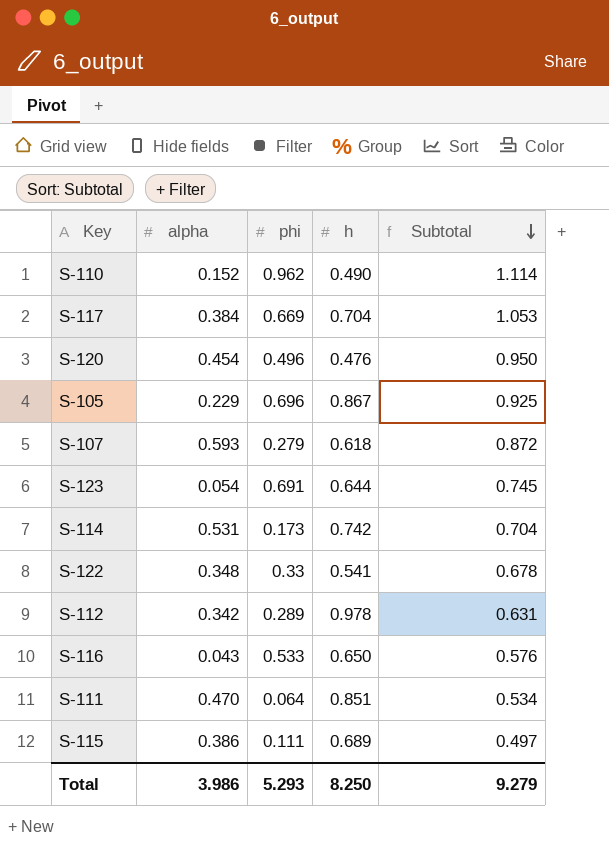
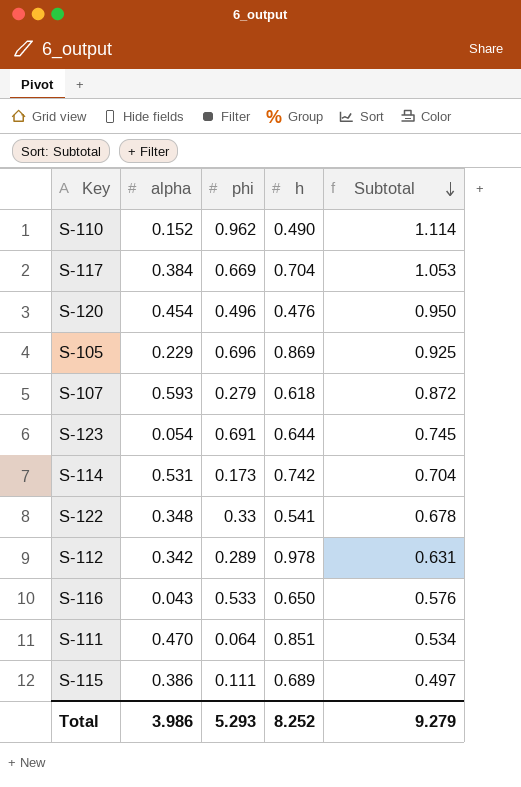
S-105 | h: 0.867 -> 0.869
Total | h: 8.250 -> 8.252

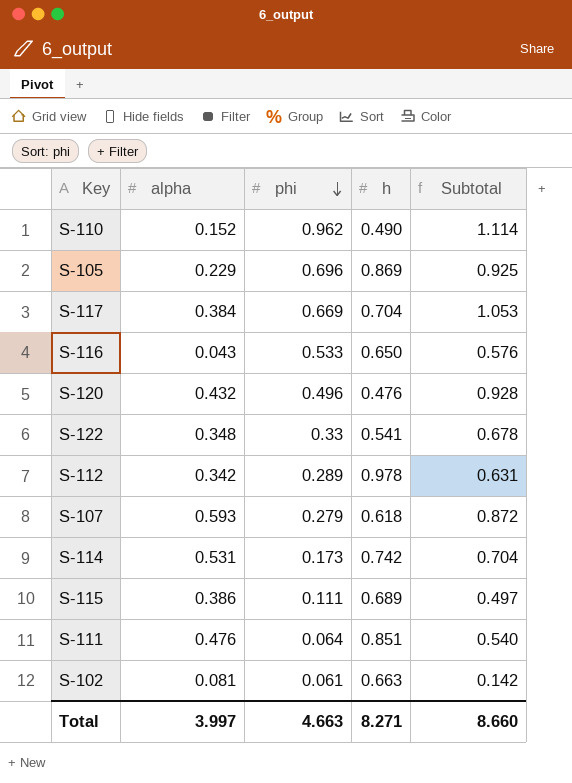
row order: Subtotal descending -> phi descending
row S-123: 0.054 | 0.691 | 0.644 | 0.745 -> none
S-120 | alpha: 0.454 -> 0.432
S-120 | Subtotal: 0.950 -> 0.928
S-111 | alpha: 0.470 -> 0.476
S-111 | Subtotal: 0.534 -> 0.540
row S-102: none -> 0.081 | 0.061 | 0.663 | 0.142
Total | alpha: 3.986 -> 3.997
Total | phi: 5.293 -> 4.663
Total | h: 8.252 -> 8.271
Total | Subtotal: 9.279 -> 8.660

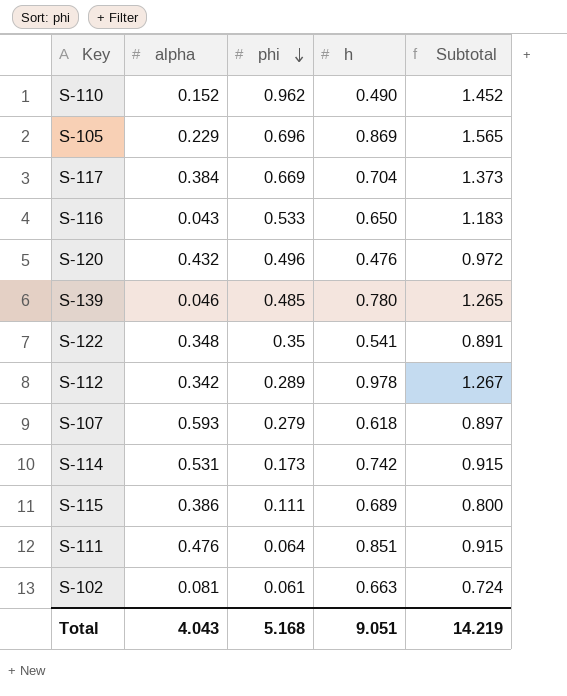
column Subtotal | formula: [alpha] + [phi] -> [phi] + [h]
row S-139: none -> 0.046 | 0.485 | 0.780 | 1.265
S-122 | phi: 0.33 -> 0.35
Total | alpha: 3.997 -> 4.043
Total | phi: 4.663 -> 5.168
Total | h: 8.271 -> 9.051
Total | Subtotal: 8.660 -> 14.219

